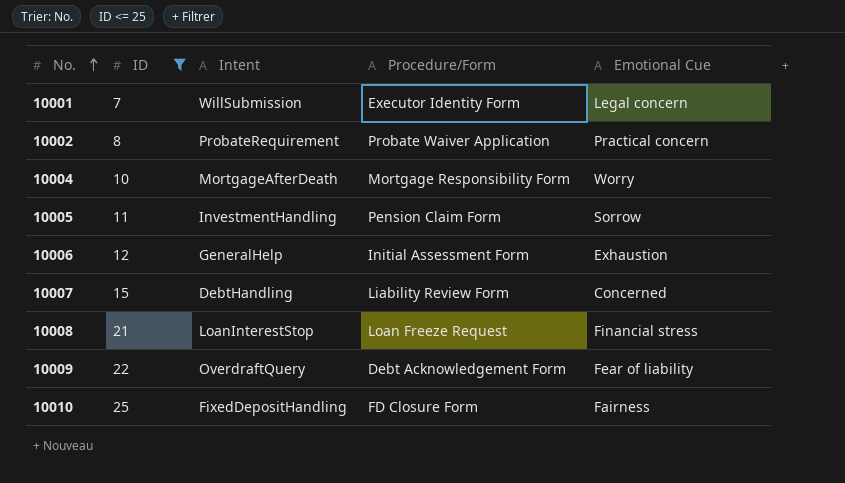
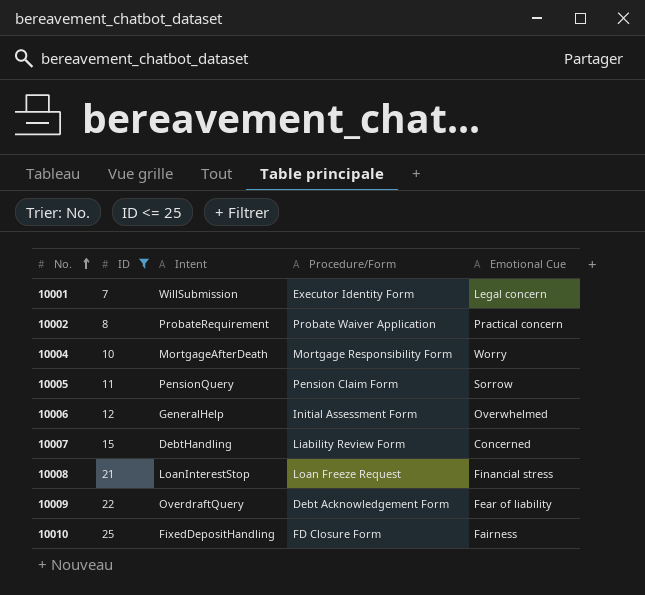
10005 | Intent: InvestmentHandling -> PensionQuery
10006 | Emotional Cue: Exhaustion -> Overwhelmed

